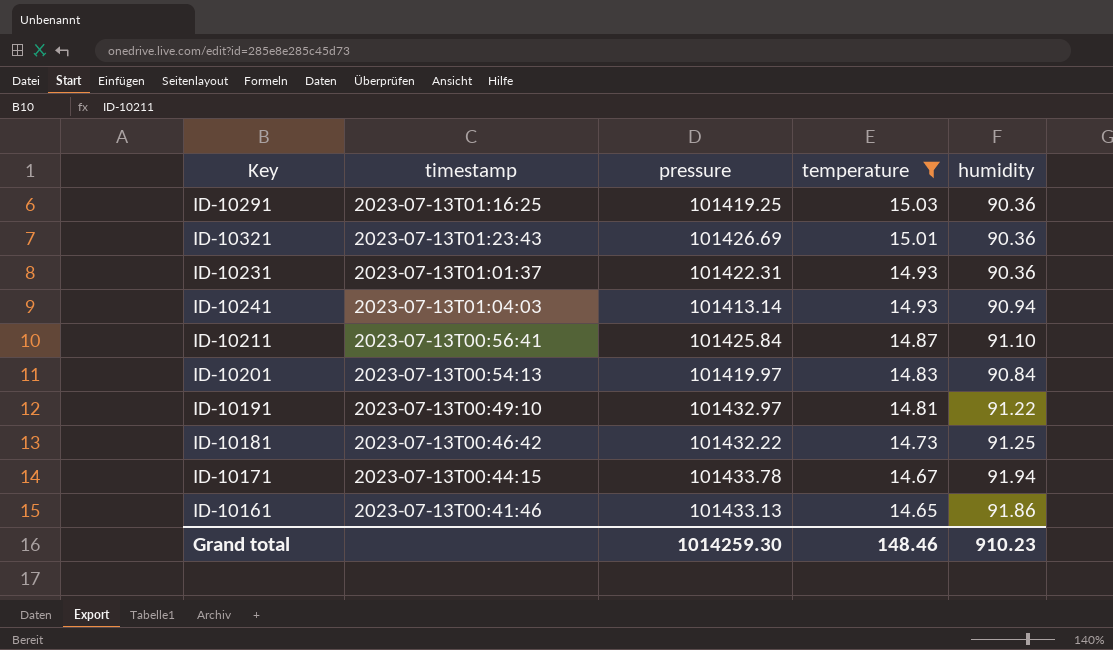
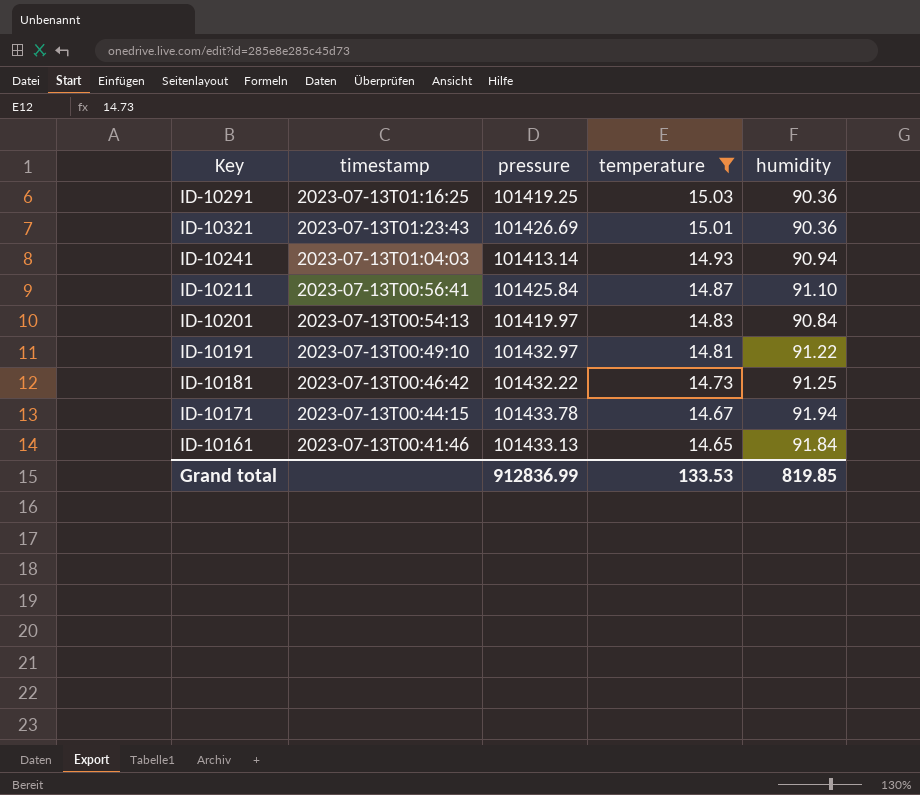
row ID-10231: 2023-07-13T01:01:37 | 101422.31 | 14.93 | 90.36 -> none
ID-10161 | humidity: 91.86 -> 91.84
Grand total | pressure: 1014259.30 -> 912836.99
Grand total | temperature: 148.46 -> 133.53
Grand total | humidity: 910.23 -> 819.85

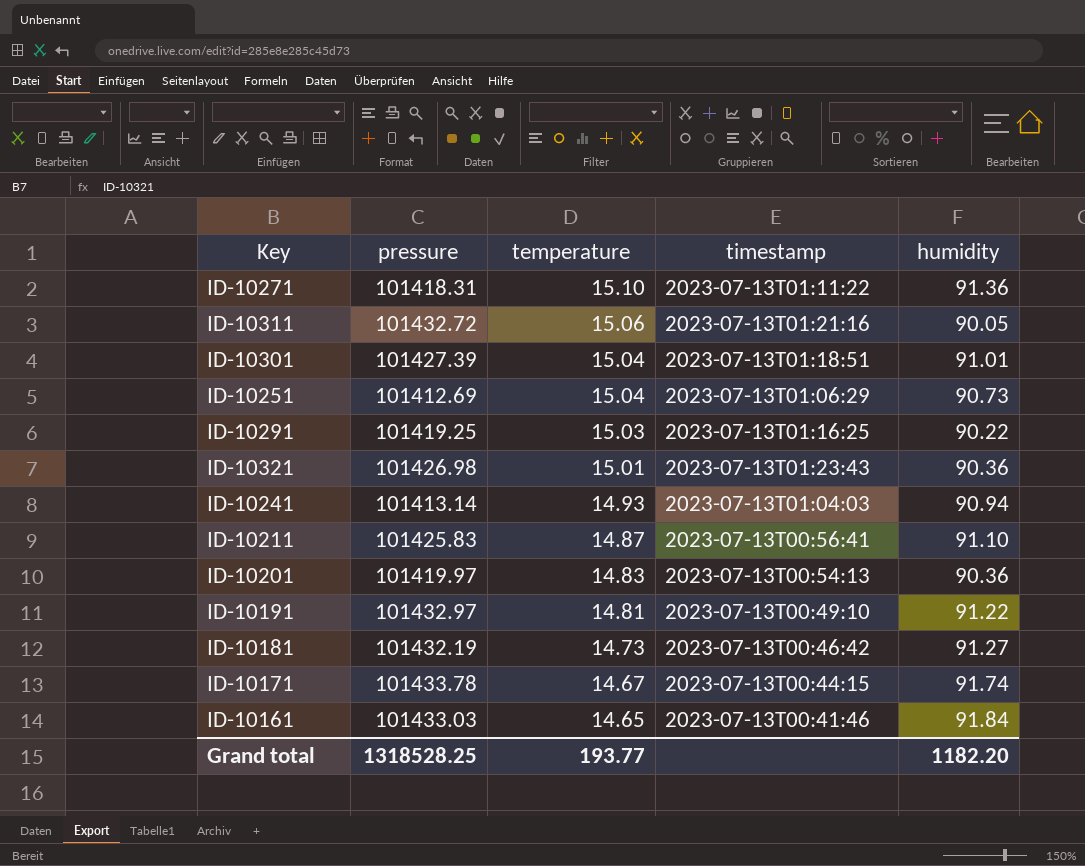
filter: temperature <= 15.03 -> none
column timestamp | position: 2 -> 4
ID-10291 | humidity: 90.36 -> 90.22
ID-10321 | pressure: 101426.69 -> 101426.98
ID-10211 | pressure: 101425.84 -> 101425.83
ID-10201 | humidity: 90.84 -> 90.36
ID-10181 | pressure: 101432.22 -> 101432.19
ID-10181 | humidity: 91.25 -> 91.27
ID-10171 | humidity: 91.94 -> 91.74
ID-10161 | pressure: 101433.13 -> 101433.03
Grand total | pressure: 912836.99 -> 1318528.25
Grand total | temperature: 133.53 -> 193.77
Grand total | humidity: 819.85 -> 1182.20

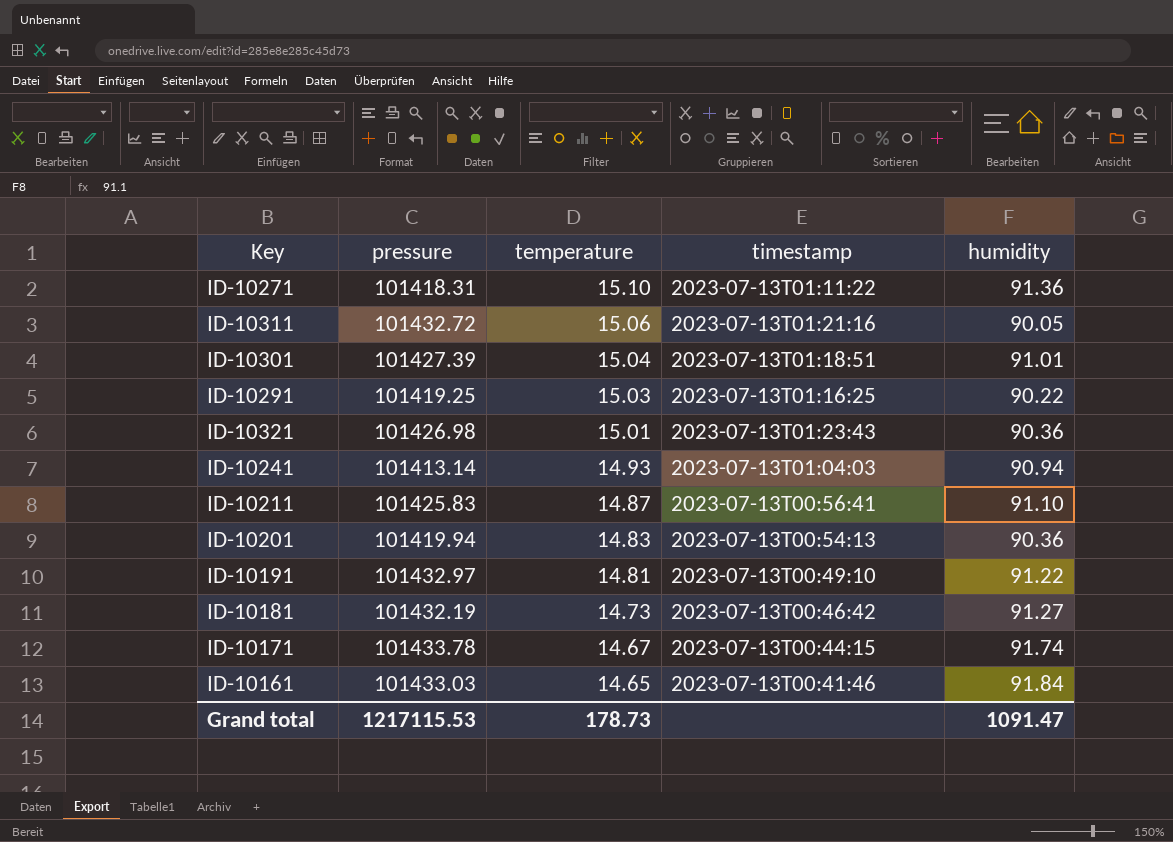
row ID-10251: 101412.69 | 15.04 | 2023-07-13T01:06:29 | 90.73 -> none
ID-10201 | pressure: 101419.97 -> 101419.94
Grand total | pressure: 1318528.25 -> 1217115.53
Grand total | temperature: 193.77 -> 178.73
Grand total | humidity: 1182.20 -> 1091.47

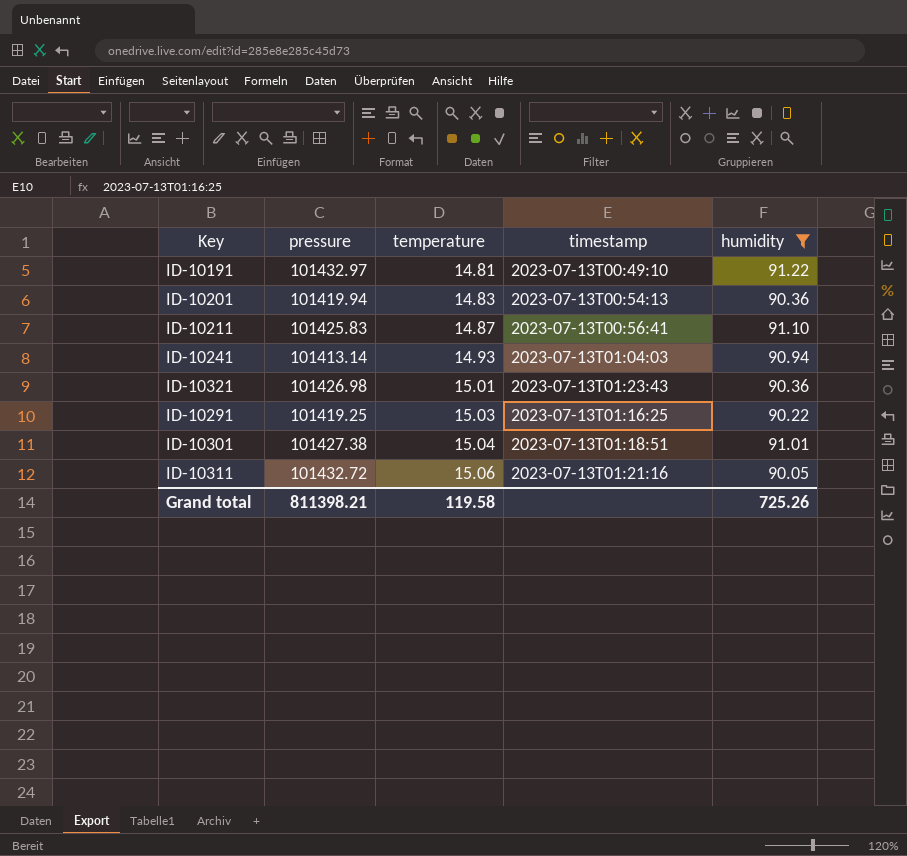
filter: none -> humidity <= 91.22
row order: temperature descending -> temperature ascending
ID-10301 | pressure: 101427.39 -> 101427.38
Grand total | pressure: 1217115.53 -> 811398.21
Grand total | temperature: 178.73 -> 119.58
Grand total | humidity: 1091.47 -> 725.26

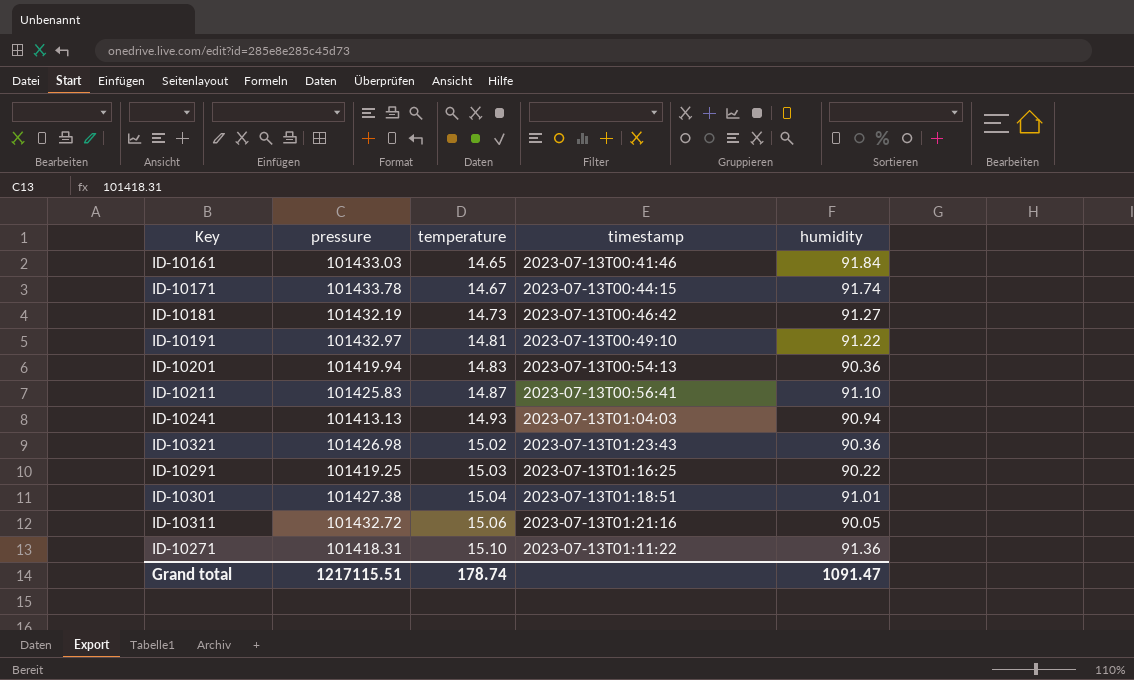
filter: humidity <= 91.22 -> none
ID-10241 | pressure: 101413.14 -> 101413.13
ID-10321 | temperature: 15.01 -> 15.02
Grand total | pressure: 811398.21 -> 1217115.51
Grand total | temperature: 119.58 -> 178.74
Grand total | humidity: 725.26 -> 1091.47

